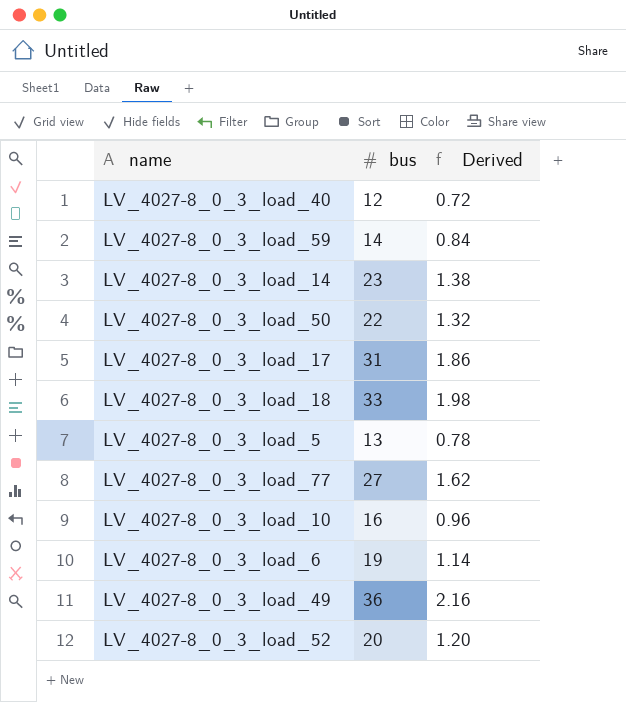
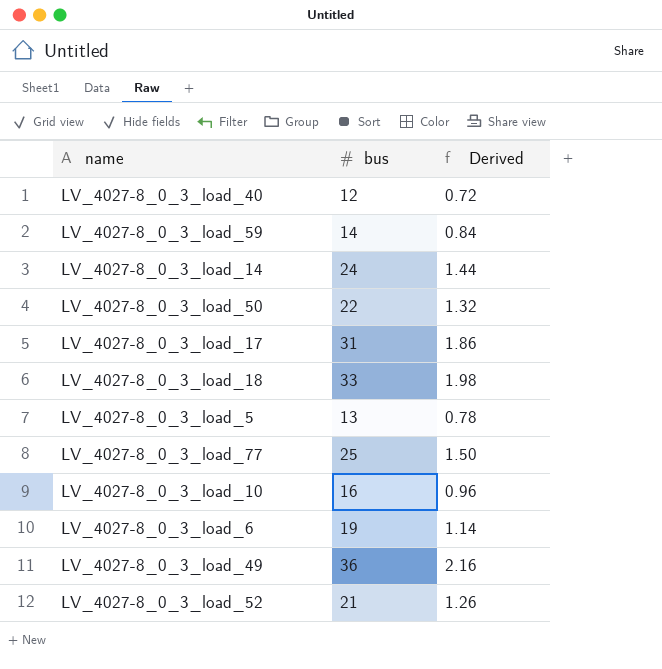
LV_4027-8_0_3_load_14 | bus: 23 -> 24
LV_4027-8_0_3_load_14 | Derived: 1.38 -> 1.44
LV_4027-8_0_3_load_77 | bus: 27 -> 25
LV_4027-8_0_3_load_77 | Derived: 1.62 -> 1.50
LV_4027-8_0_3_load_52 | bus: 20 -> 21
LV_4027-8_0_3_load_52 | Derived: 1.20 -> 1.26

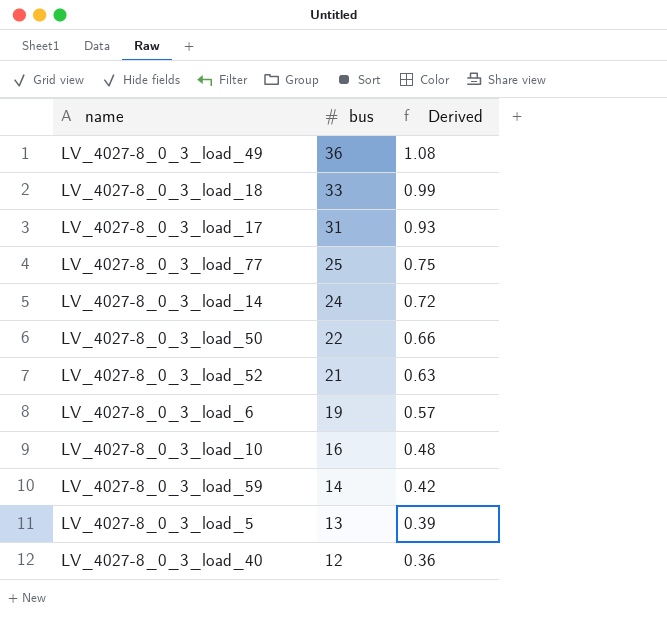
row order: none -> bus descending
column Derived | formula: [bus] * 0.06 -> [bus] * 0.03

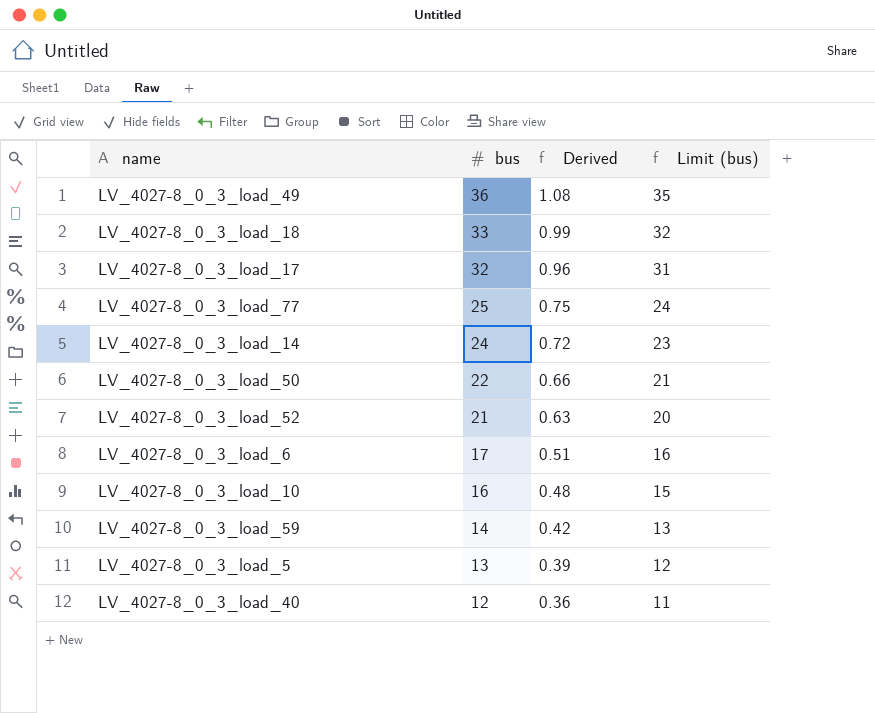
column Limit (bus) | formula: none -> [bus] - 1
LV_4027-8_0_3_load_17 | bus: 31 -> 32
LV_4027-8_0_3_load_17 | Derived: 0.93 -> 0.96
LV_4027-8_0_3_load_6 | bus: 19 -> 17
LV_4027-8_0_3_load_6 | Derived: 0.57 -> 0.51

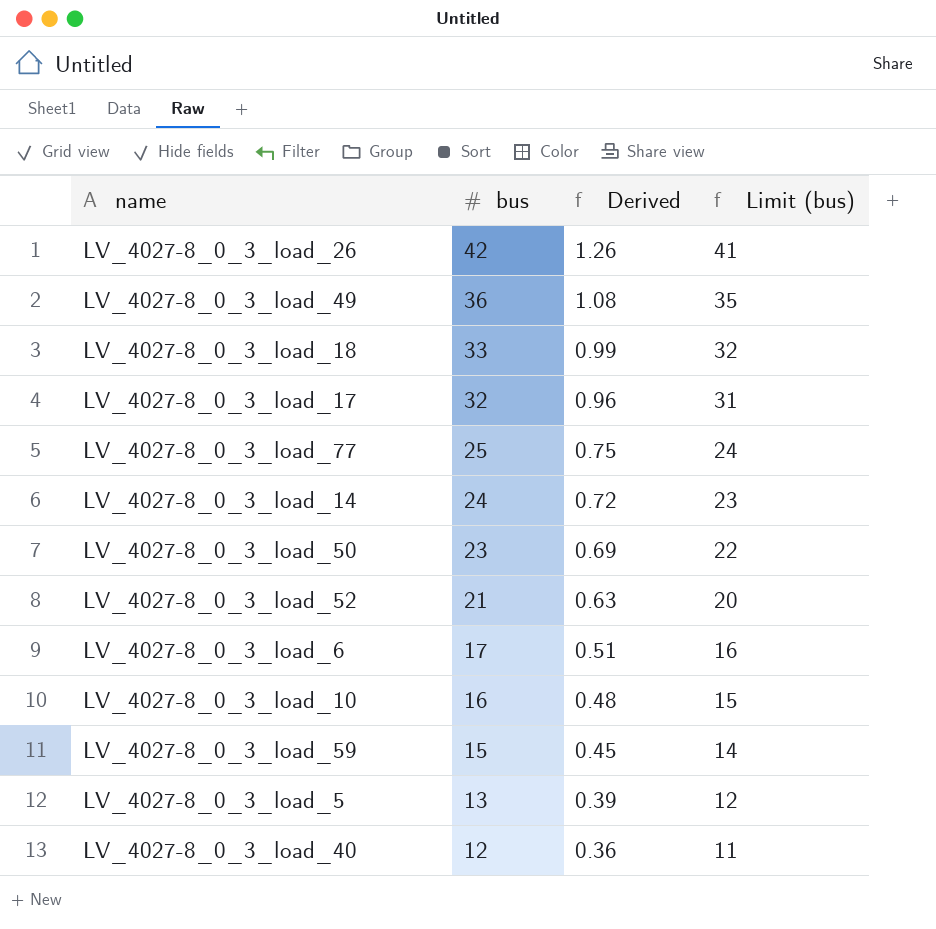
row LV_4027-8_0_3_load_26: none -> 42 | 1.26 | 41
LV_4027-8_0_3_load_50 | bus: 22 -> 23
LV_4027-8_0_3_load_50 | Derived: 0.66 -> 0.69
LV_4027-8_0_3_load_50 | Limit (bus): 21 -> 22
LV_4027-8_0_3_load_59 | bus: 14 -> 15
LV_4027-8_0_3_load_59 | Derived: 0.42 -> 0.45
LV_4027-8_0_3_load_59 | Limit (bus): 13 -> 14

